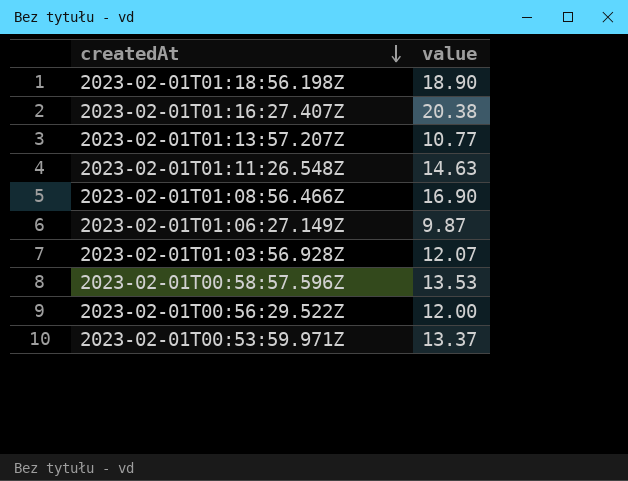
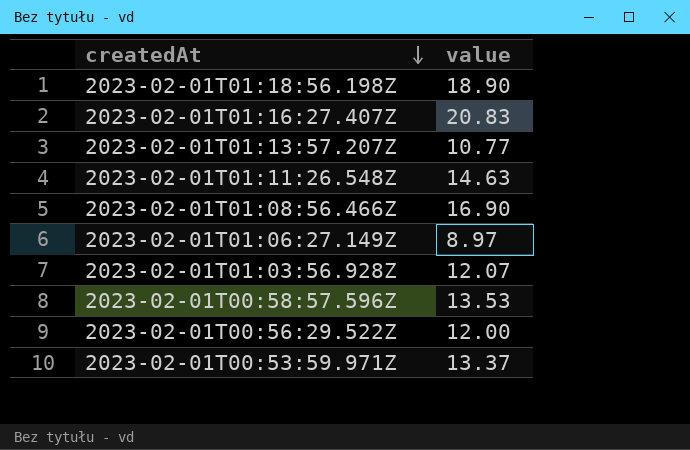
2023-02-01T01:16:27.407Z | value: 20.38 -> 20.83
2023-02-01T01:06:27.149Z | value: 9.87 -> 8.97

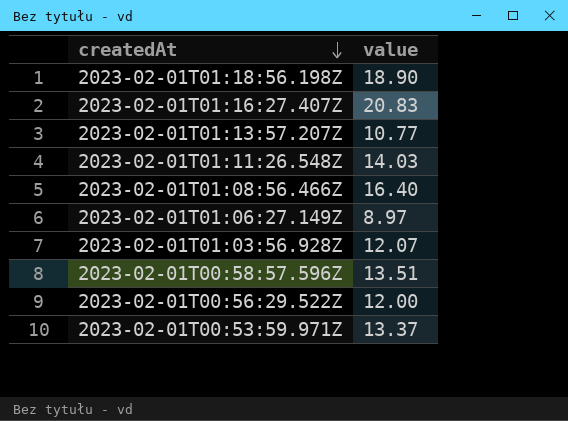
2023-02-01T01:11:26.548Z | value: 14.63 -> 14.03
2023-02-01T01:08:56.466Z | value: 16.90 -> 16.40
2023-02-01T00:58:57.596Z | value: 13.53 -> 13.51

